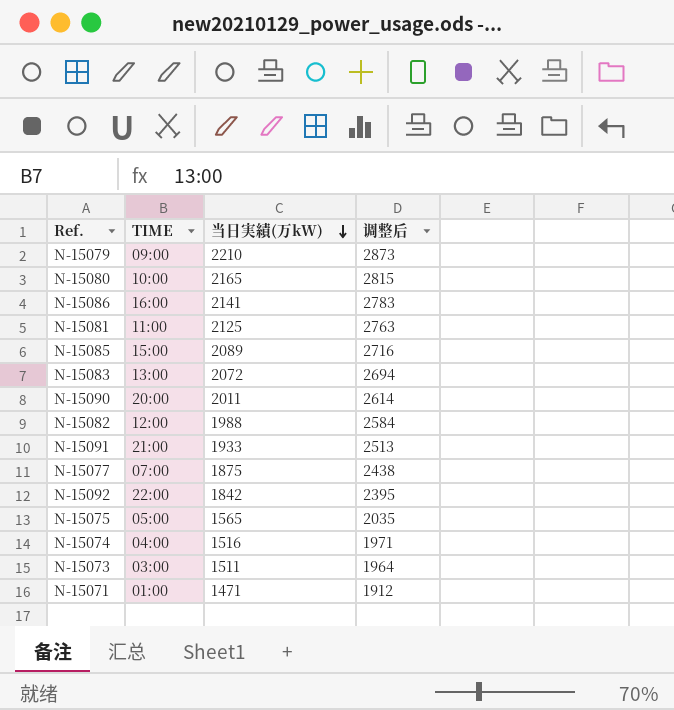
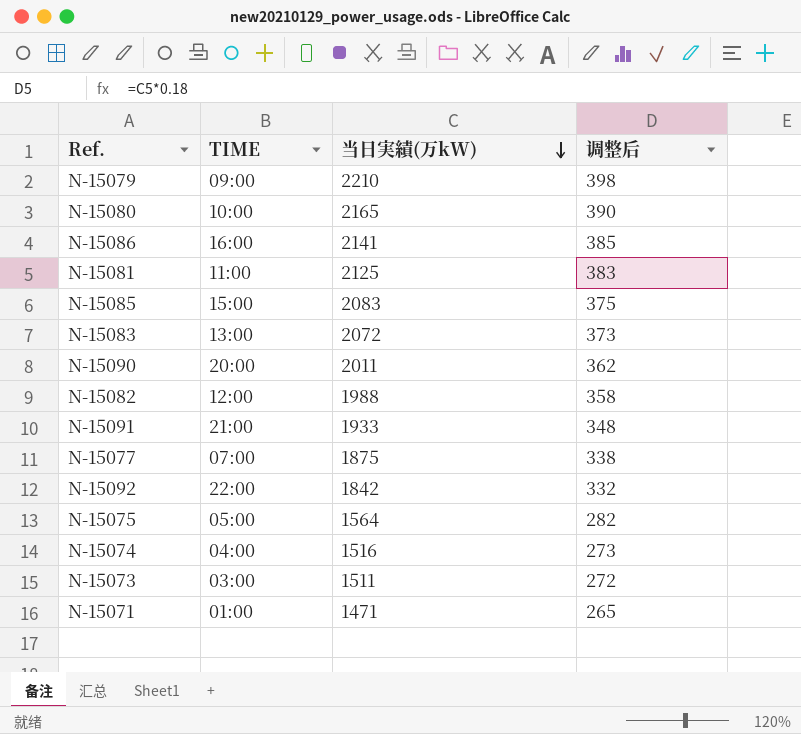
column 调整后 | formula: [当日実績(万kW)] * 1.3 -> [当日実績(万kW)] * 0.18
N-15085 | 当日実績(万kW): 2089 -> 2083
N-15075 | 当日実績(万kW): 1565 -> 1564

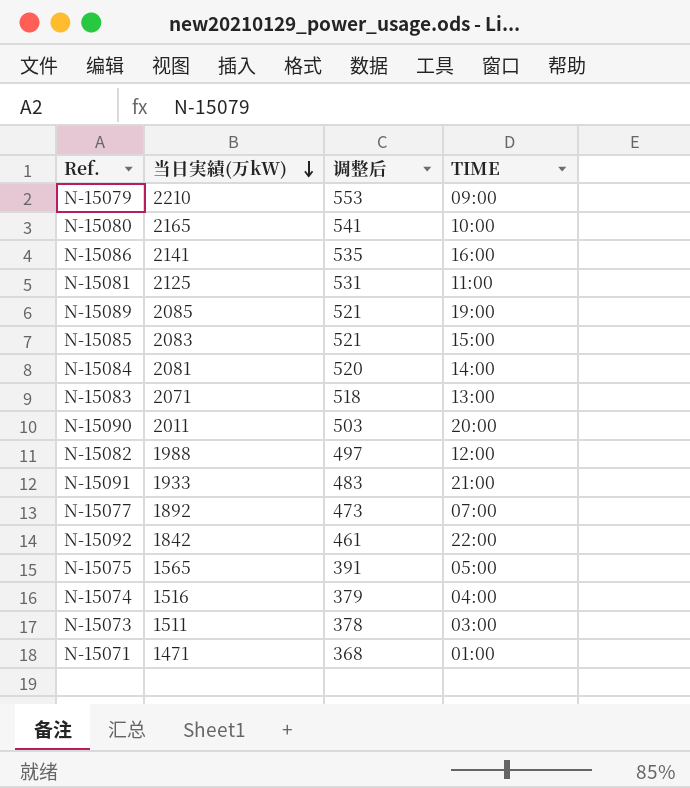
column 调整后 | formula: [当日実績(万kW)] * 0.18 -> [当日実績(万kW)] * 0.25
column TIME | position: 2 -> 4
row N-15089: none -> 2085 | 521 | 19:00
row N-15084: none -> 2081 | 520 | 14:00
N-15083 | 当日実績(万kW): 2072 -> 2071
N-15077 | 当日実績(万kW): 1875 -> 1892
N-15075 | 当日実績(万kW): 1564 -> 1565

